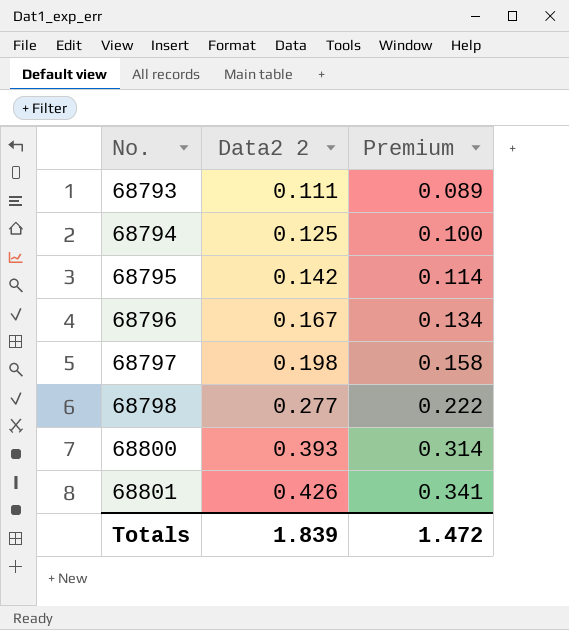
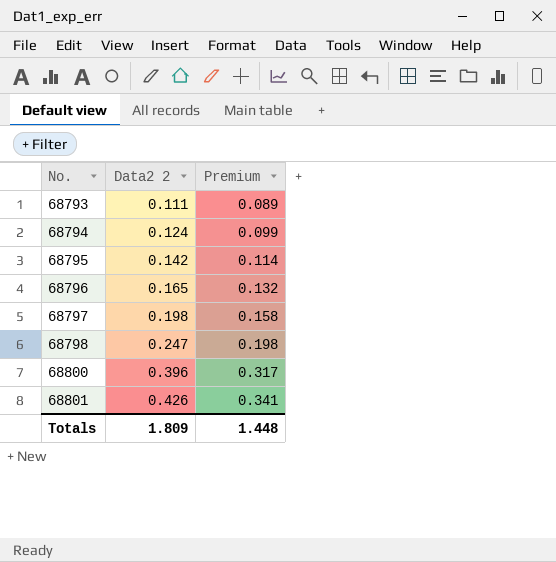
68794 | Data2 2: 0.125 -> 0.124
68794 | Premium: 0.100 -> 0.099
68796 | Data2 2: 0.167 -> 0.165
68796 | Premium: 0.134 -> 0.132
68798 | Data2 2: 0.277 -> 0.247
68798 | Premium: 0.222 -> 0.198
68800 | Data2 2: 0.393 -> 0.396
68800 | Premium: 0.314 -> 0.317
Totals | Data2 2: 1.839 -> 1.809
Totals | Premium: 1.472 -> 1.448

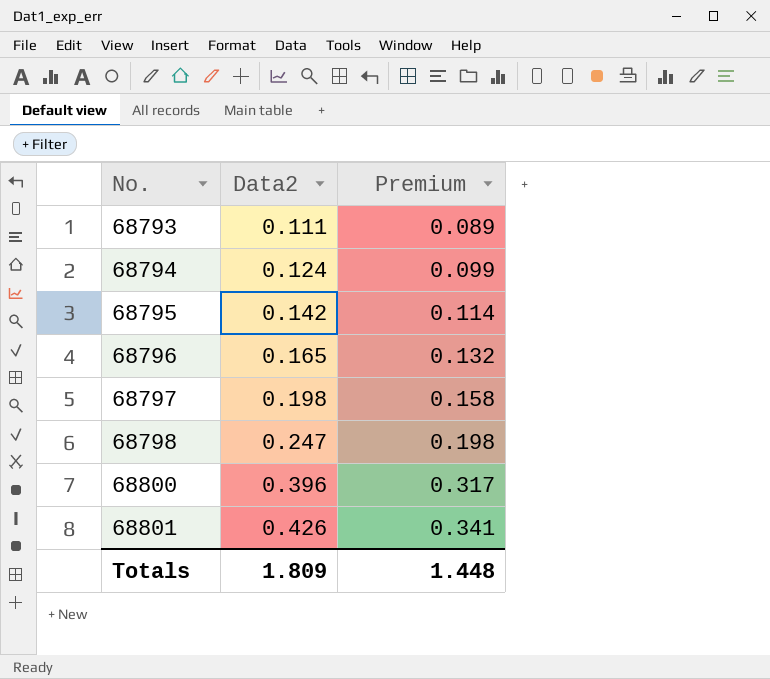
column name: Data2 2 -> Data2

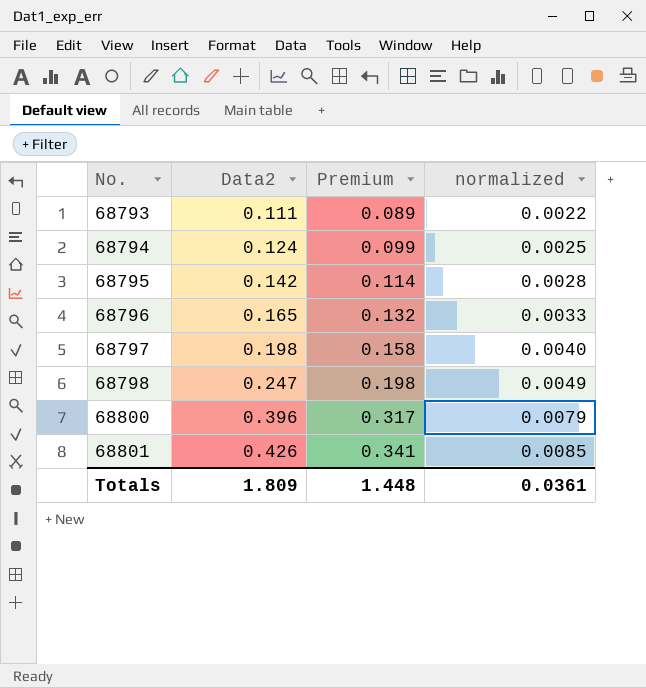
column normalized | formula: none -> [Data2] * 0.02

